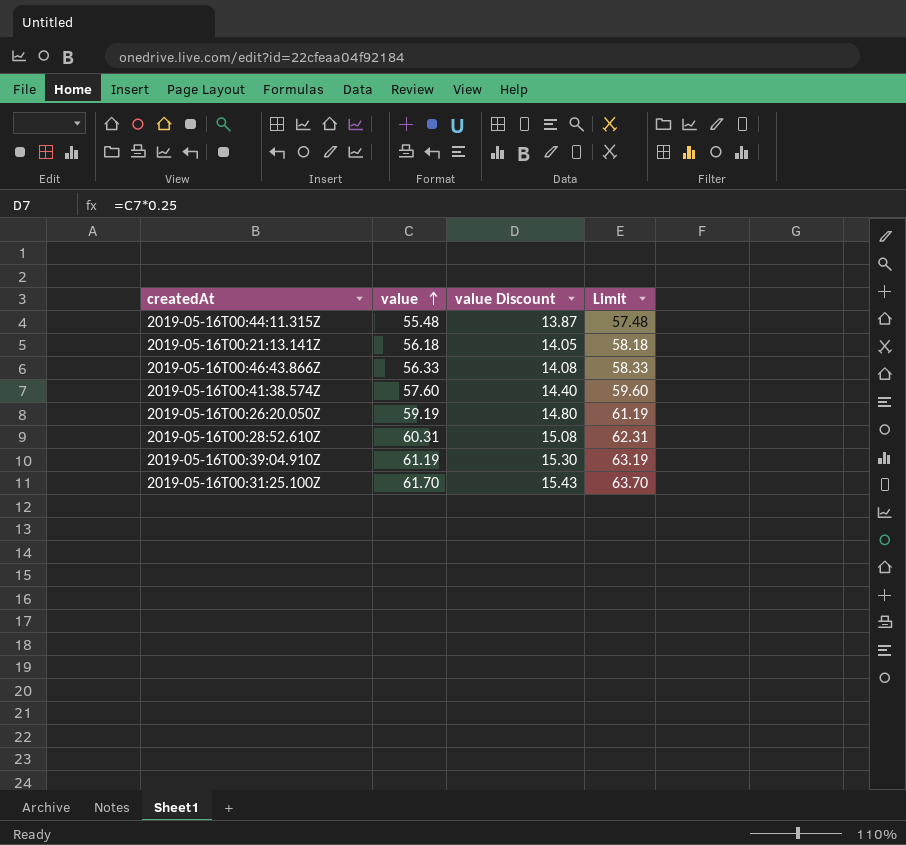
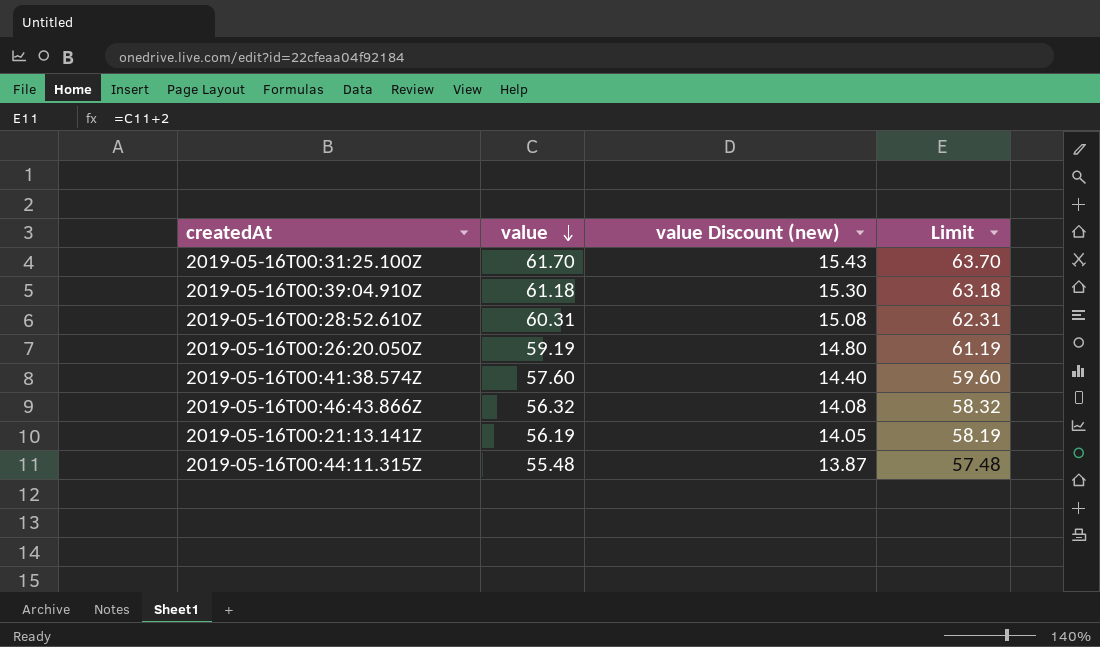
row order: value ascending -> value descending
column name: value Discount -> value Discount (new)
2019-05-16T00:39:04.910Z | value: 61.19 -> 61.18
2019-05-16T00:39:04.910Z | Limit: 63.19 -> 63.18
2019-05-16T00:46:43.866Z | value: 56.33 -> 56.32
2019-05-16T00:46:43.866Z | Limit: 58.33 -> 58.32
2019-05-16T00:21:13.141Z | value: 56.18 -> 56.19
2019-05-16T00:21:13.141Z | Limit: 58.18 -> 58.19

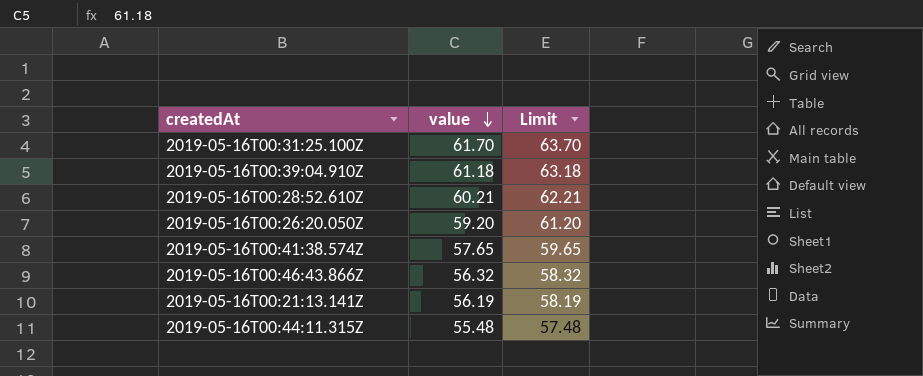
column value Discount (new) | formula: [value] * 0.25 -> none
2019-05-16T00:28:52.610Z | value: 60.31 -> 60.21
2019-05-16T00:28:52.610Z | Limit: 62.31 -> 62.21
2019-05-16T00:26:20.050Z | value: 59.19 -> 59.20
2019-05-16T00:26:20.050Z | Limit: 61.19 -> 61.20
2019-05-16T00:41:38.574Z | value: 57.60 -> 57.65
2019-05-16T00:41:38.574Z | Limit: 59.60 -> 59.65

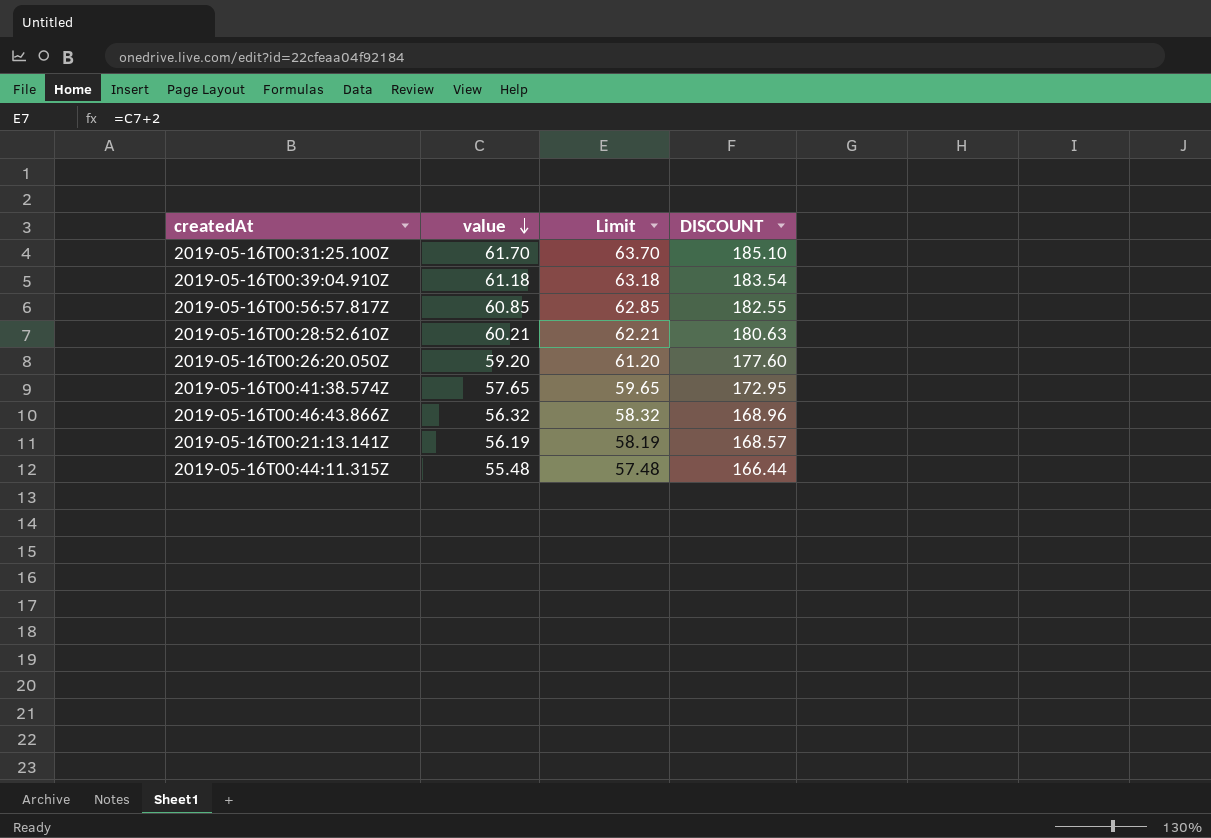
column DISCOUNT | formula: none -> [value] * 3
row 2019-05-16T00:56:57.817Z: none -> 60.85 | 62.85 | 182.55

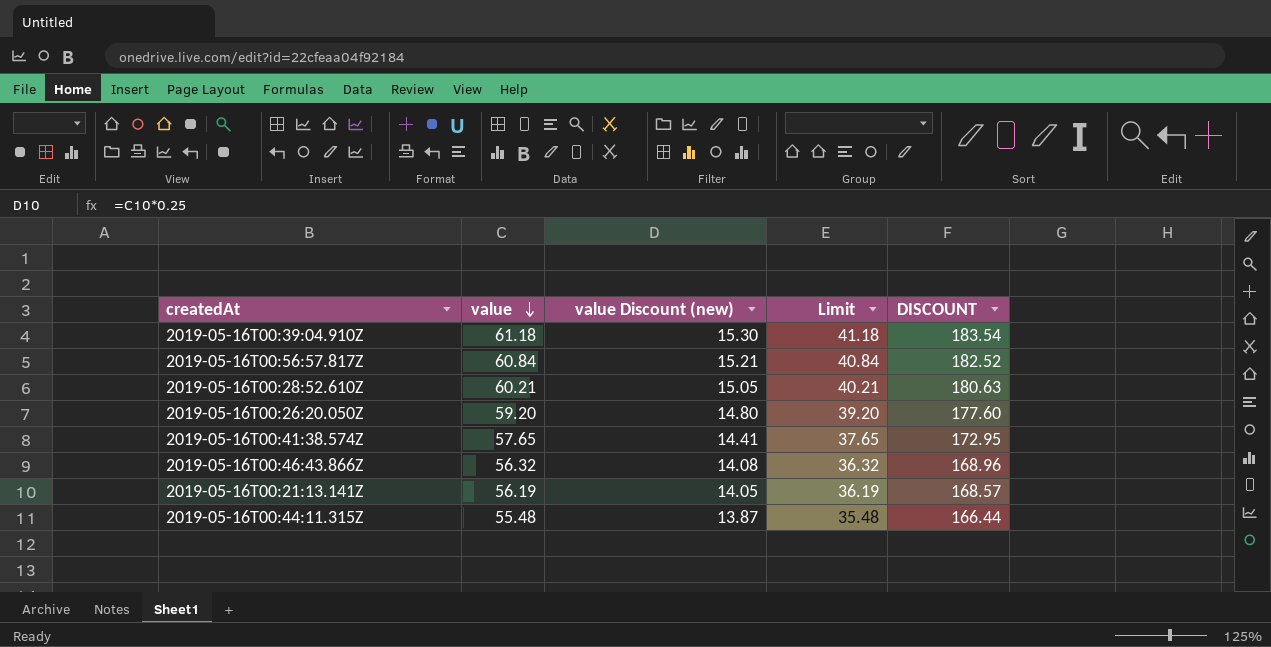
column value Discount (new) | formula: none -> [value] * 0.25
column Limit | formula: [value] + 2 -> [value] - 20
row 2019-05-16T00:31:25.100Z: 61.70 | 63.70 | 185.10 -> none
2019-05-16T00:56:57.817Z | value: 60.85 -> 60.84
2019-05-16T00:56:57.817Z | DISCOUNT: 182.55 -> 182.52

